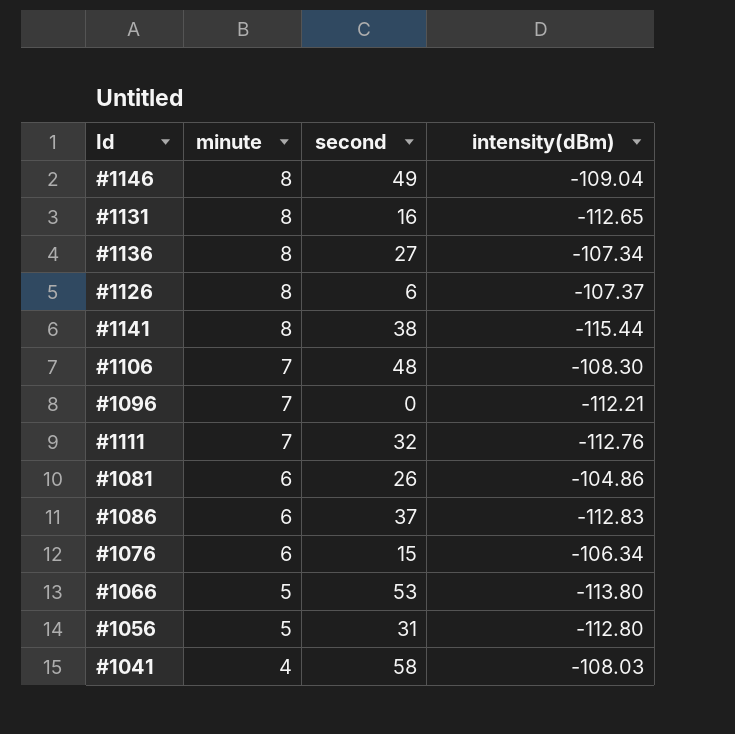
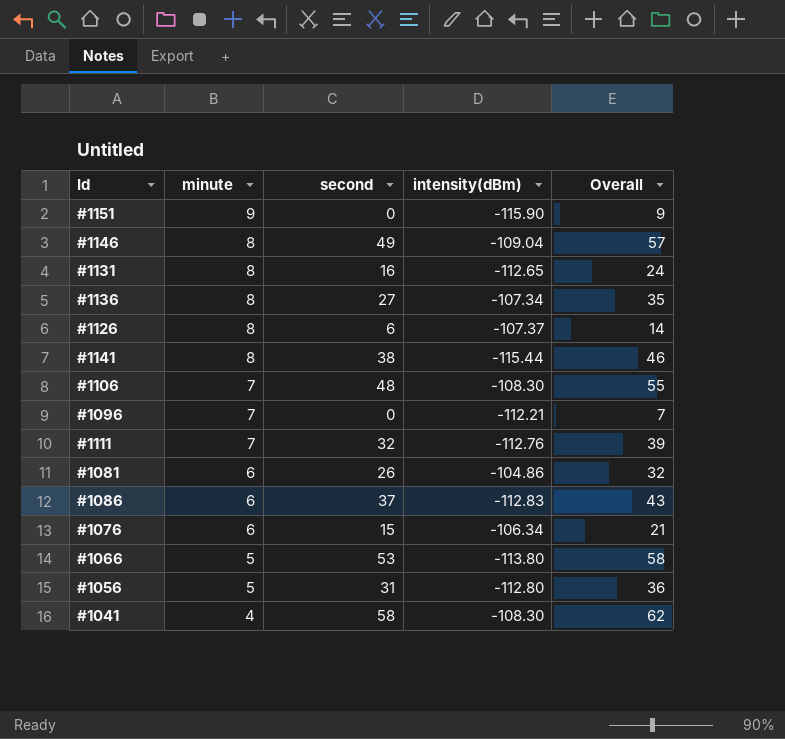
column Overall | formula: none -> [minute] + [second]
row #1151: none -> 9 | 0 | -115.90 | 9
#1041 | intensity(dBm): -108.03 -> -108.30

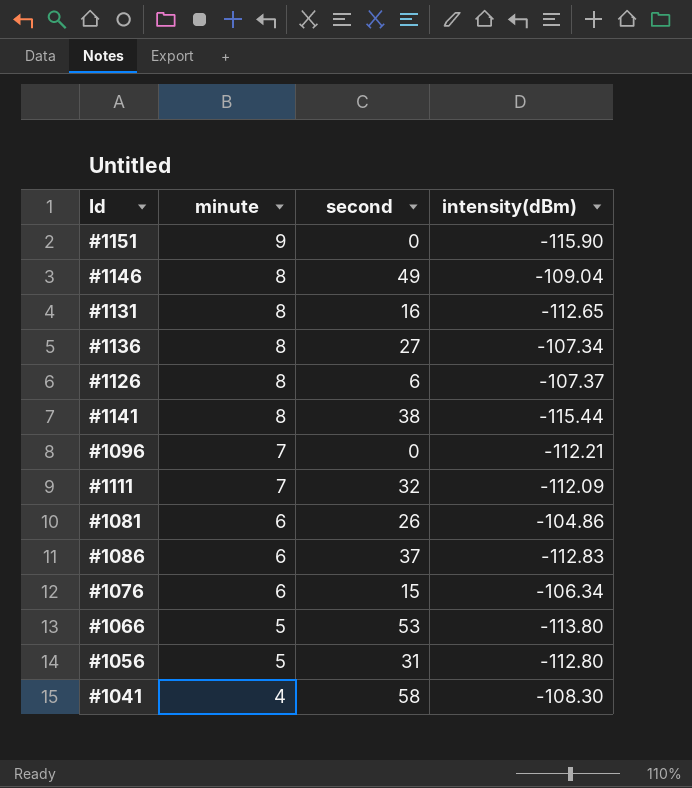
column Overall | formula: [minute] + [second] -> none
row #1106: 7 | 48 | -108.30 | 55 -> none
#1111 | intensity(dBm): -112.76 -> -112.09

